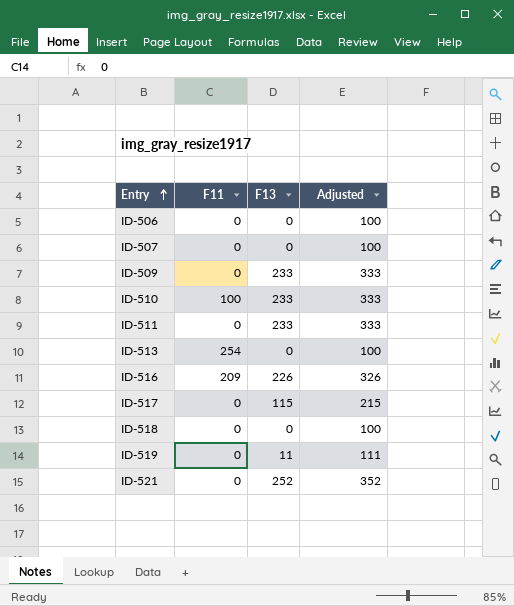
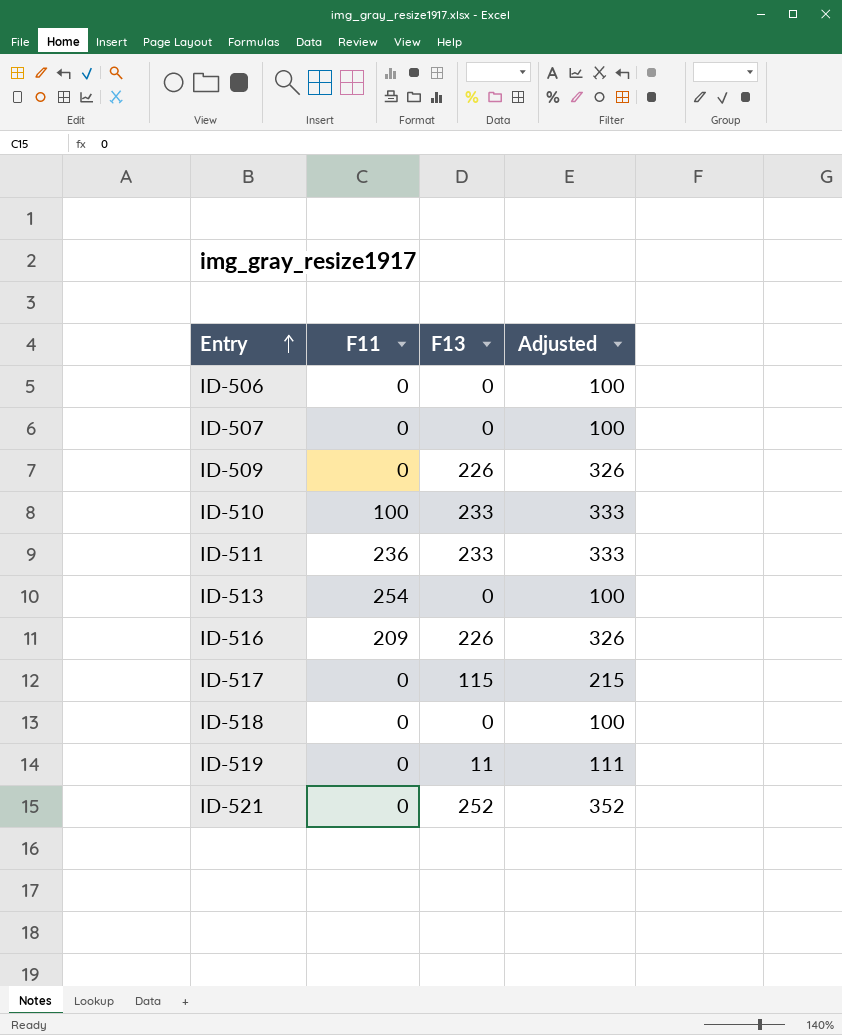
ID-509 | F13: 233 -> 226
ID-509 | Adjusted: 333 -> 326
ID-511 | F11: 0 -> 236

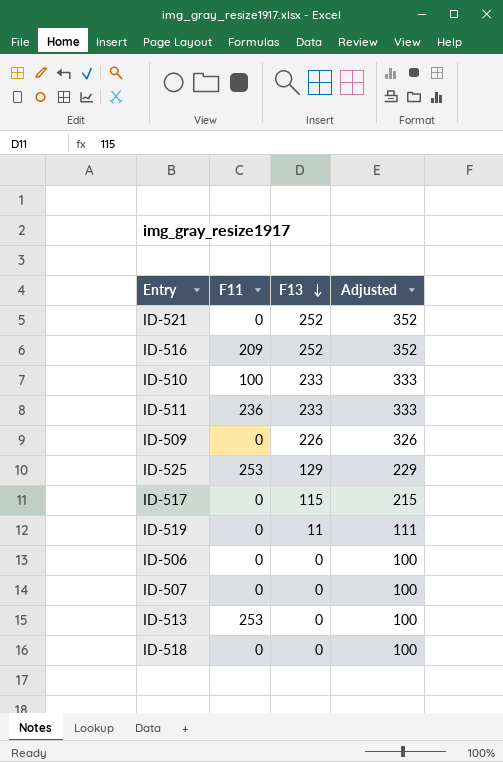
row order: Entry ascending -> F13 descending
ID-516 | F13: 226 -> 252
ID-516 | Adjusted: 326 -> 352
row ID-525: none -> 253 | 129 | 229
ID-513 | F11: 254 -> 253

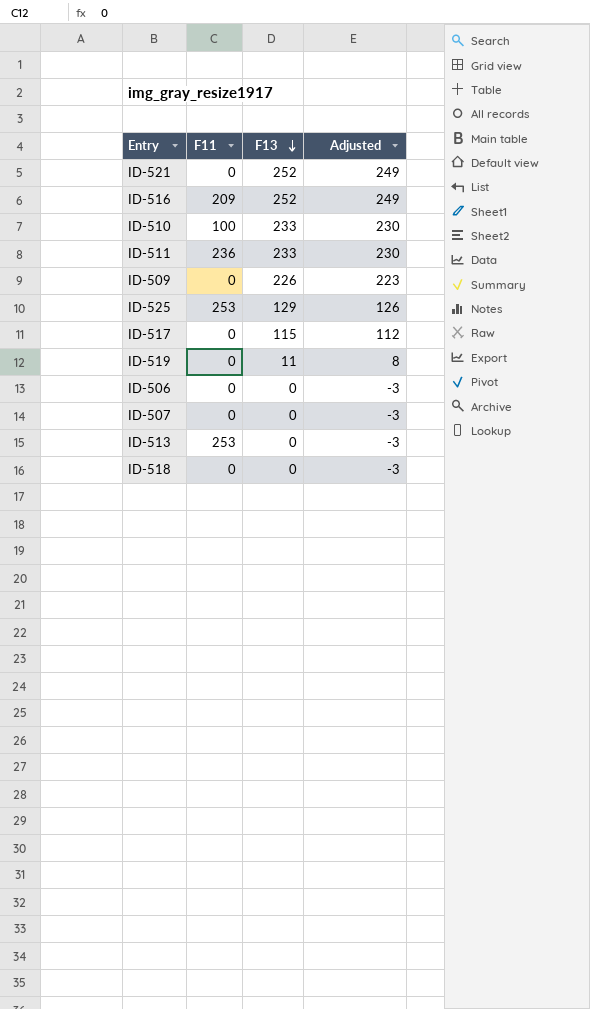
column Adjusted | formula: [F13] + 100 -> [F13] - 3

